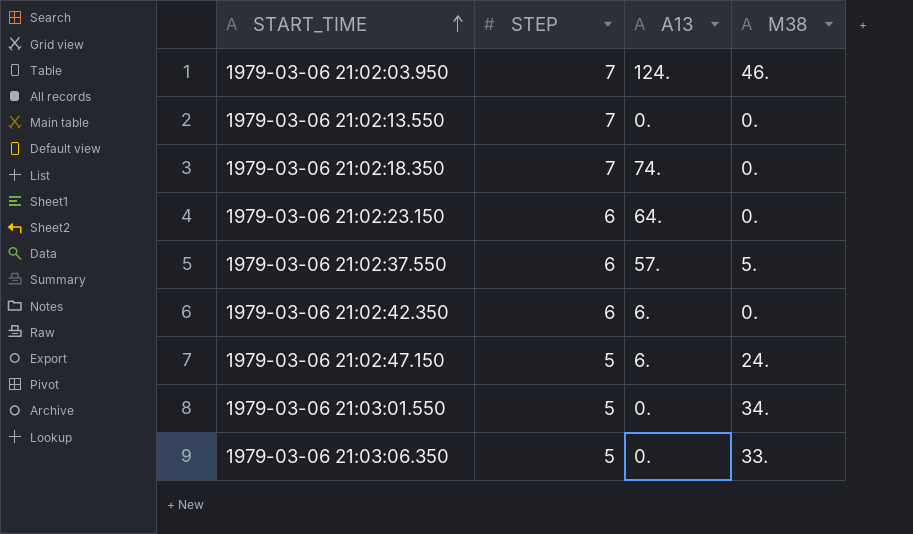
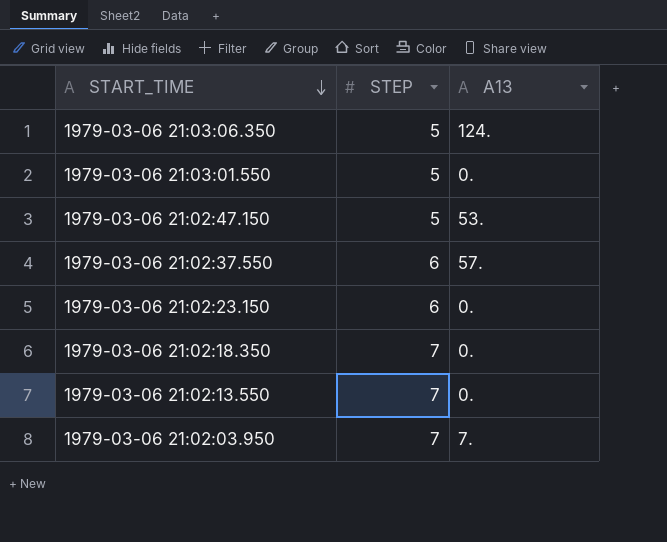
row order: START_TIME ascending -> START_TIME descending
column M38 | position: 4 -> none
row 1979-03-06 21:02:42.350: 6 | 6. | 0. -> none
1979-03-06 21:03:06.350 | A13: 0. -> 124.
1979-03-06 21:02:47.150 | A13: 6. -> 53.
1979-03-06 21:02:23.150 | A13: 64. -> 0.
1979-03-06 21:02:18.350 | A13: 74. -> 0.
1979-03-06 21:02:03.950 | A13: 124. -> 7.

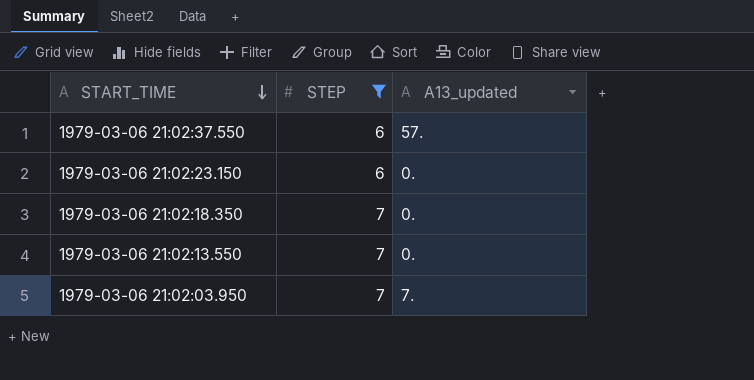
filter: none -> STEP != 5
column name: A13 -> A13_updated

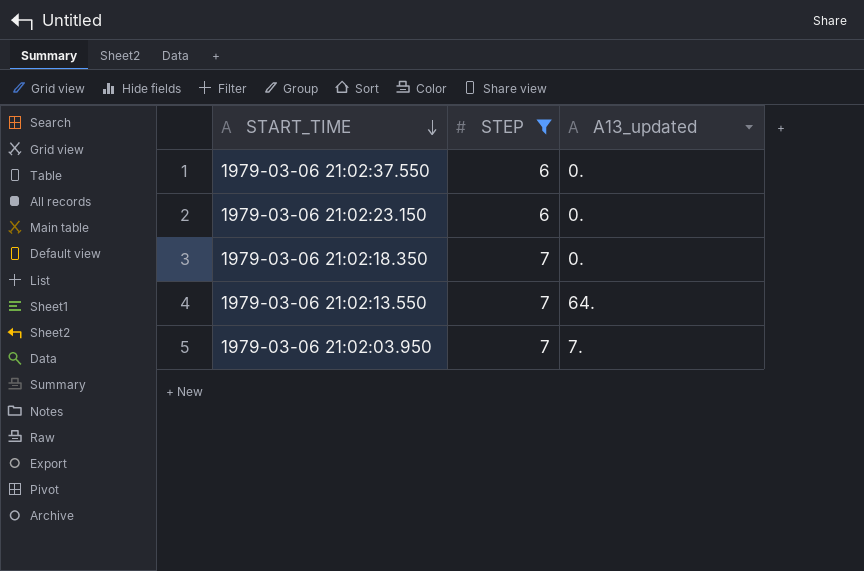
1979-03-06 21:02:37.550 | A13_updated: 57. -> 0.
1979-03-06 21:02:13.550 | A13_updated: 0. -> 64.

